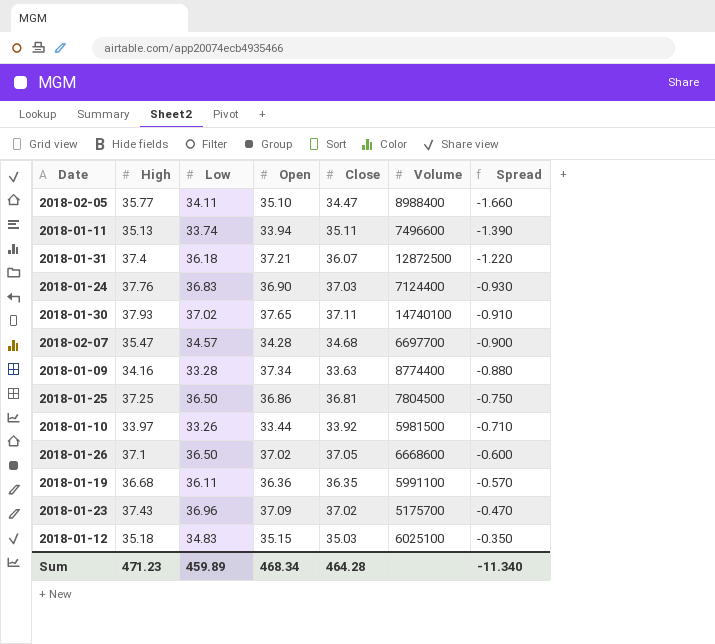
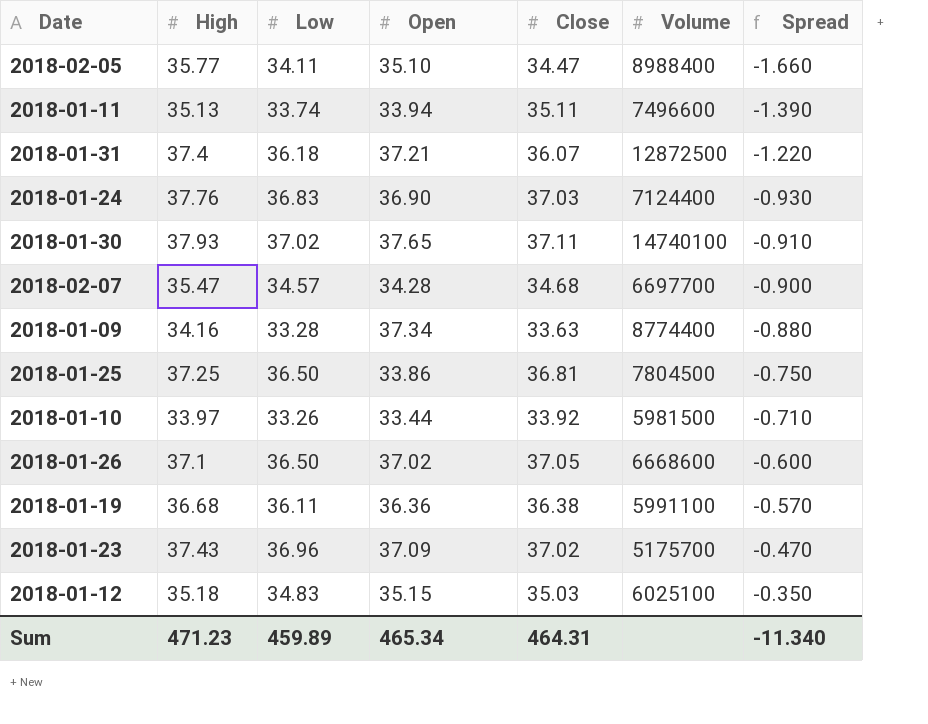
2018-01-25 | Open: 36.86 -> 33.86
2018-01-19 | Close: 36.35 -> 36.38
Sum | Open: 468.34 -> 465.34
Sum | Close: 464.28 -> 464.31

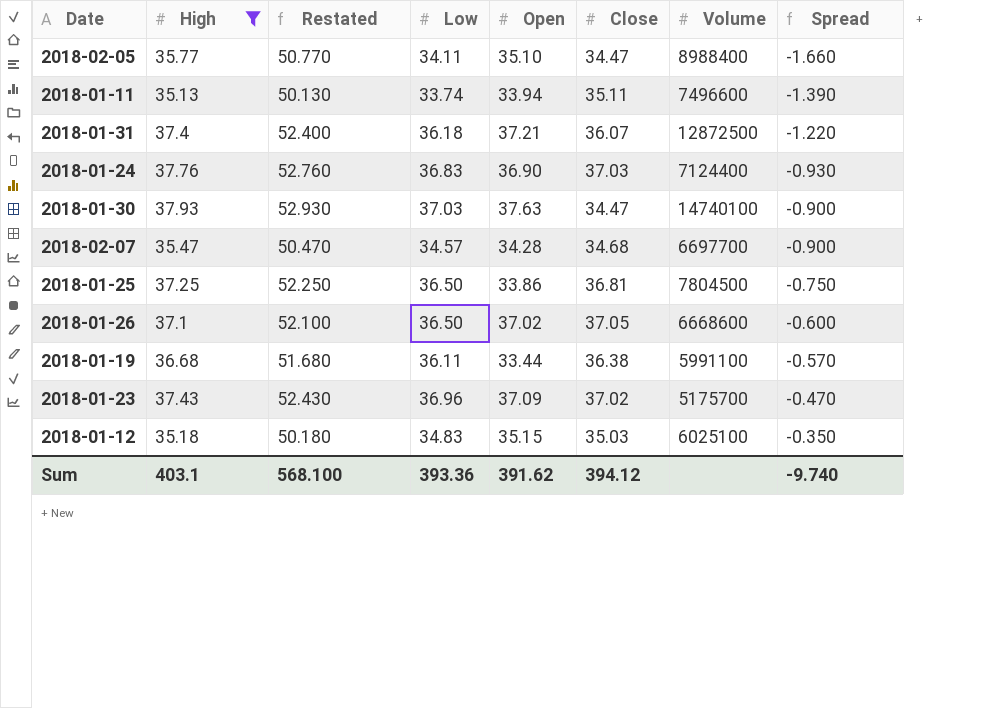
filter: none -> High >= 35.13
column Restated | formula: none -> [High] + 15
2018-01-30 | Low: 37.02 -> 37.03
2018-01-30 | Open: 37.65 -> 37.63
2018-01-30 | Close: 37.11 -> 34.47
2018-01-30 | Spread: -0.910 -> -0.900
2018-01-19 | Open: 36.36 -> 33.44
Sum | High: 471.23 -> 403.1
Sum | Low: 459.89 -> 393.36
Sum | Open: 465.34 -> 391.62
Sum | Close: 464.31 -> 394.12
Sum | Spread: -11.340 -> -9.740

